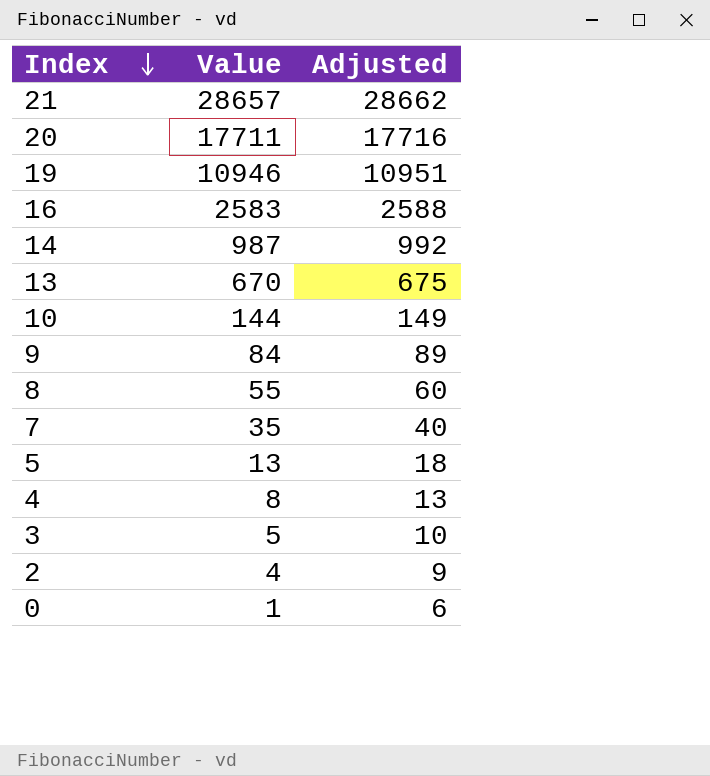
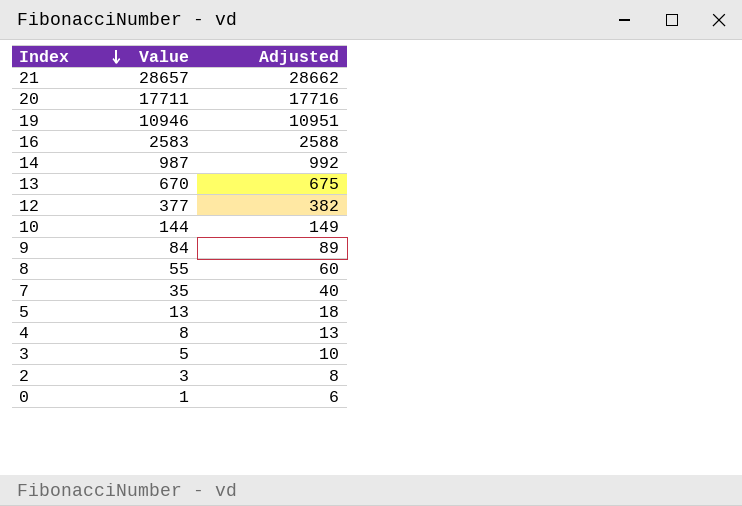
row 12: none -> 377 | 382
2 | Value: 4 -> 3
2 | Adjusted: 9 -> 8

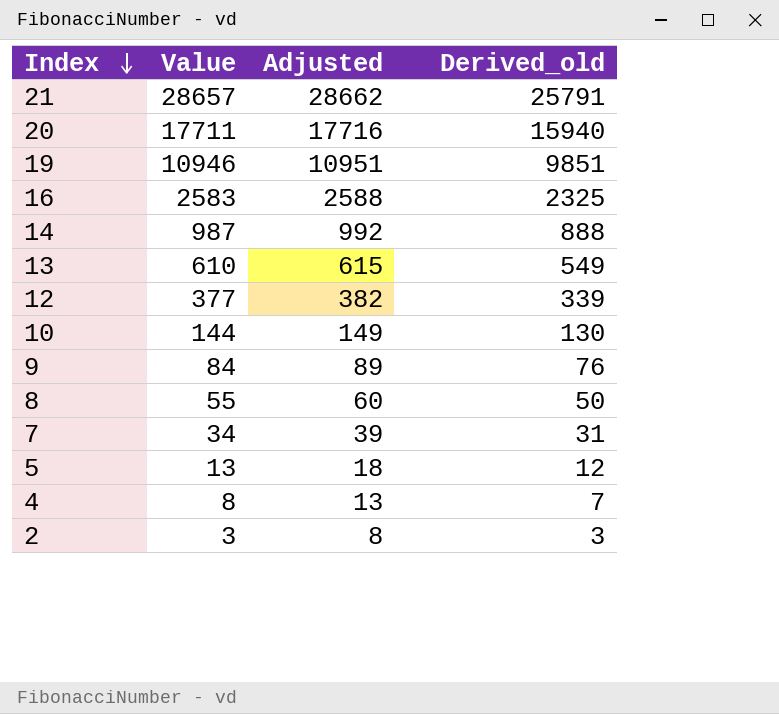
column Derived_old | formula: none -> [Value] * 0.9
row 3: 5 | 10 -> none
row 0: 1 | 6 -> none
13 | Value: 670 -> 610
13 | Adjusted: 675 -> 615
7 | Value: 35 -> 34
7 | Adjusted: 40 -> 39

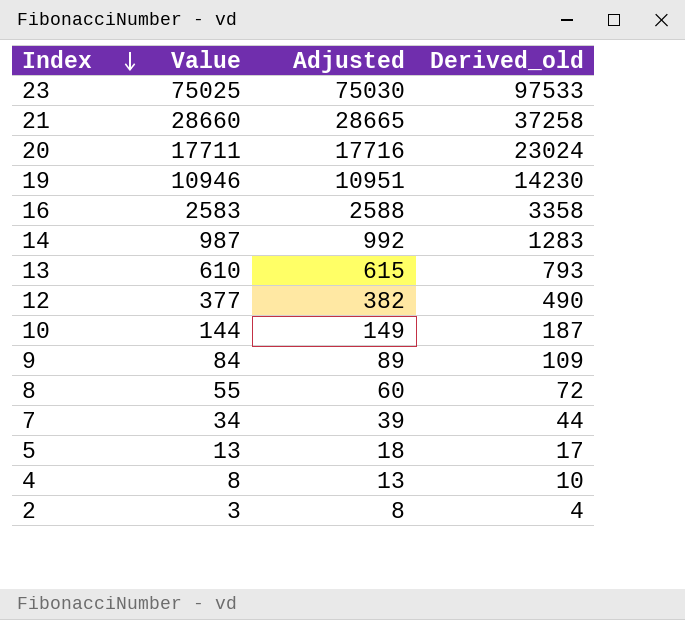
column Derived_old | formula: [Value] * 0.9 -> [Value] * 1.3
row 23: none -> 75025 | 75030 | 97533
21 | Value: 28657 -> 28660
21 | Adjusted: 28662 -> 28665

